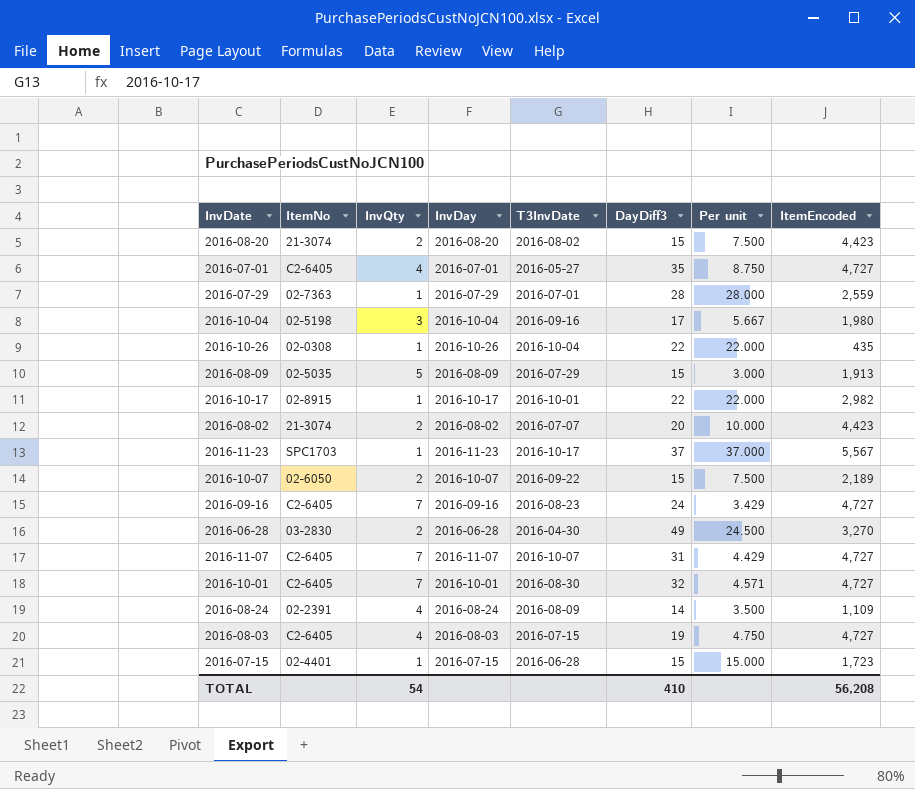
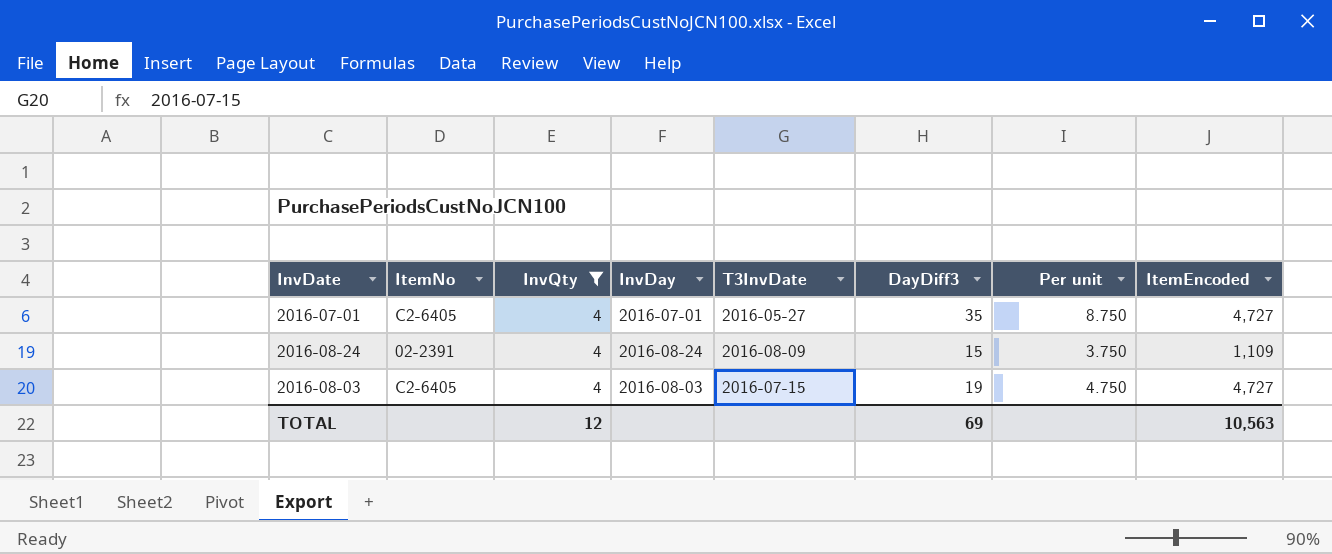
filter: none -> InvQty = 4
2016-08-24 | DayDiff3: 14 -> 15
2016-08-24 | Per unit: 3.500 -> 3.750
TOTAL | InvQty: 54 -> 12
TOTAL | DayDiff3: 410 -> 69
TOTAL | ItemEncoded: 56,208 -> 10,563

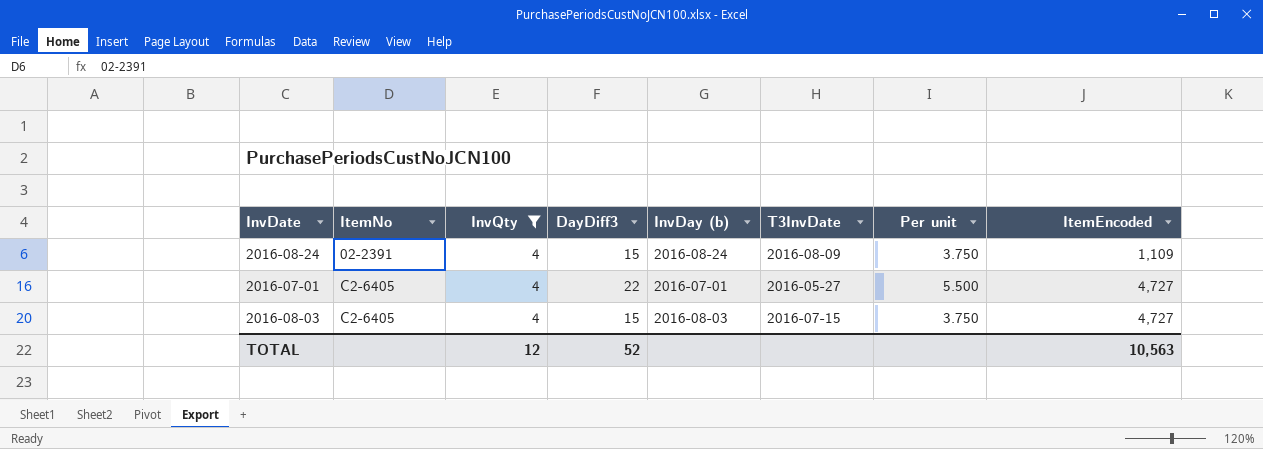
row order: none -> ItemNo ascending
column DayDiff3 | position: 6 -> 4
column name: InvDay -> InvDay (b)
2016-07-01 | DayDiff3: 35 -> 22
2016-07-01 | Per unit: 8.750 -> 5.500
2016-08-03 | DayDiff3: 19 -> 15
2016-08-03 | Per unit: 4.750 -> 3.750
TOTAL | DayDiff3: 69 -> 52

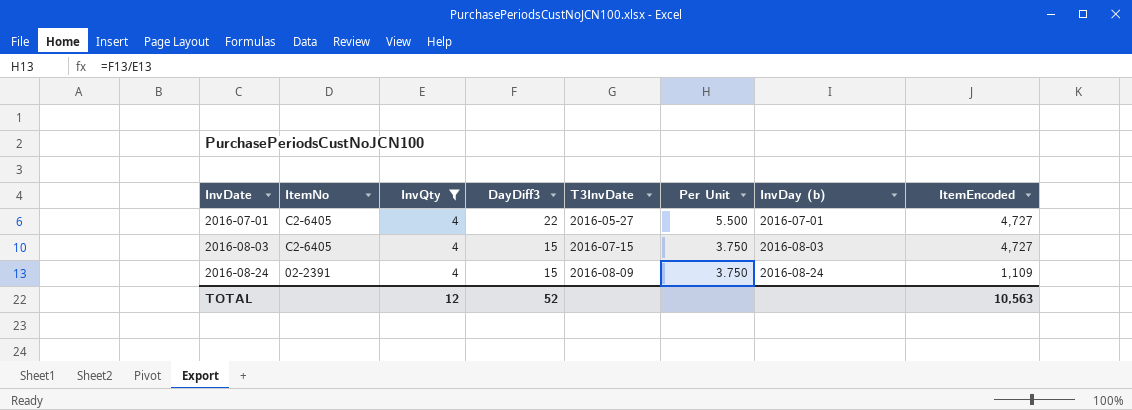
row order: ItemNo ascending -> InvDate ascending
column name: Per unit -> Per Unit
column InvDay (b) | position: 5 -> 7

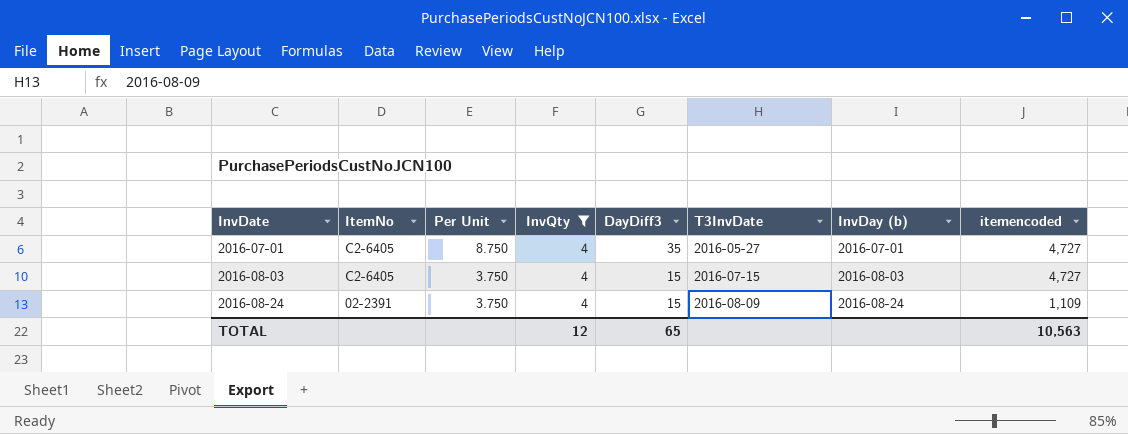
column Per Unit | position: 6 -> 3
column name: ItemEncoded -> itemencoded
2016-07-01 | Per Unit: 5.500 -> 8.750
2016-07-01 | DayDiff3: 22 -> 35
TOTAL | DayDiff3: 52 -> 65

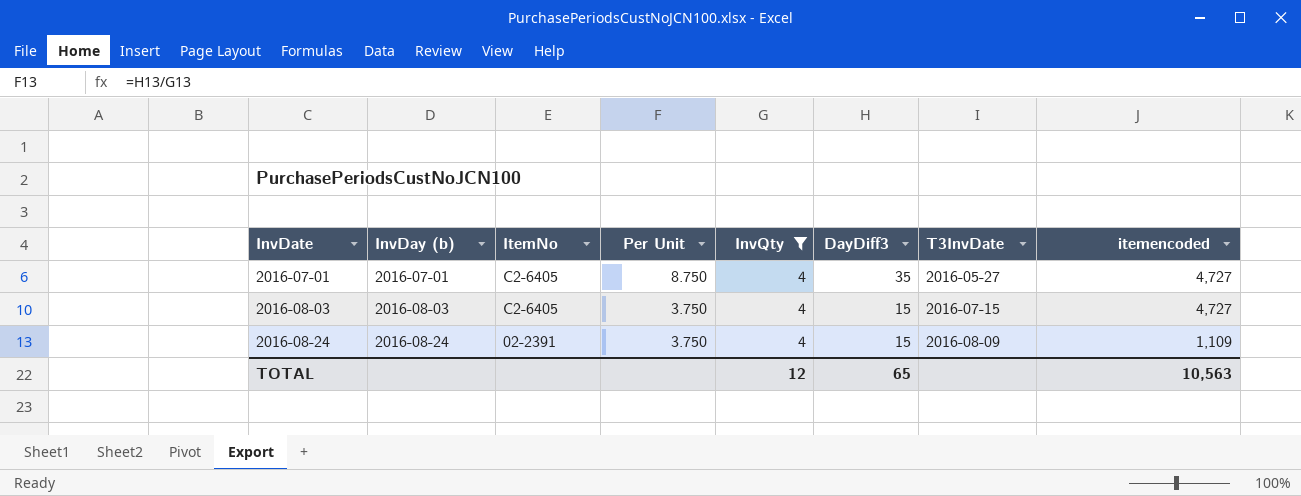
column InvDay (b) | position: 7 -> 2

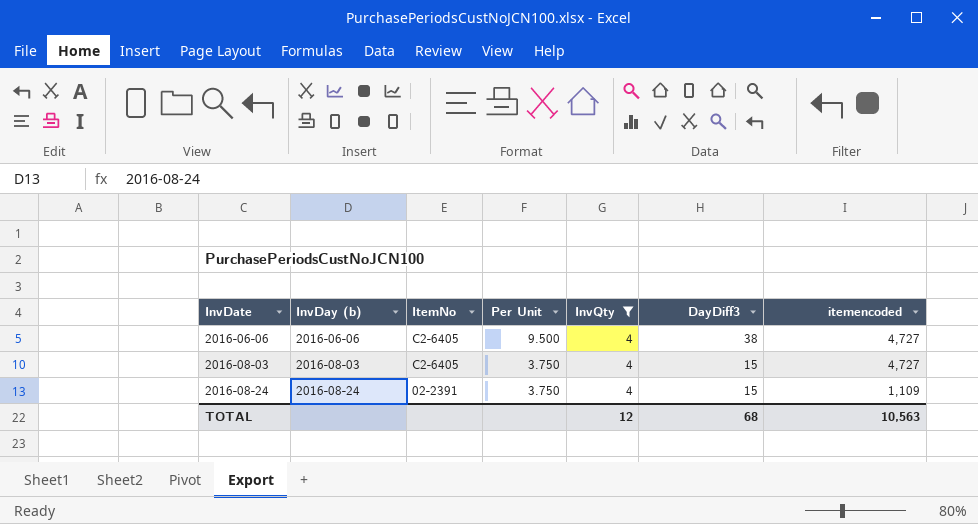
column T3InvDate | position: 7 -> none
row 2016-07-01: 2016-07-01 | C2-6405 | 8.750 | 4 | 35 | 2016-05-27 | 4,727 -> none
row 2016-06-06: none -> 2016-06-06 | C2-6405 | 9.500 | 4 | 38 | 4,727
TOTAL | DayDiff3: 65 -> 68

